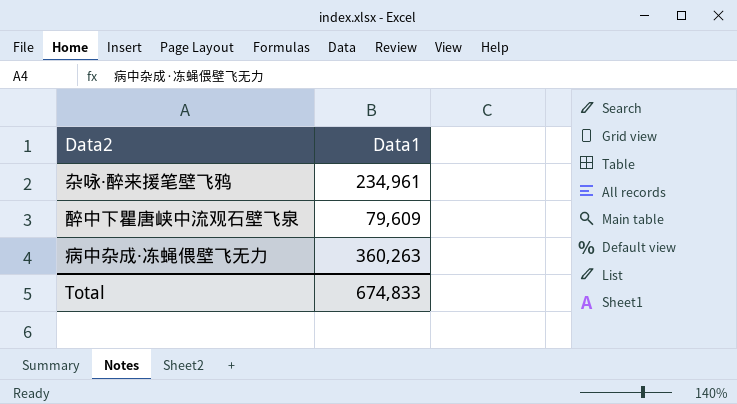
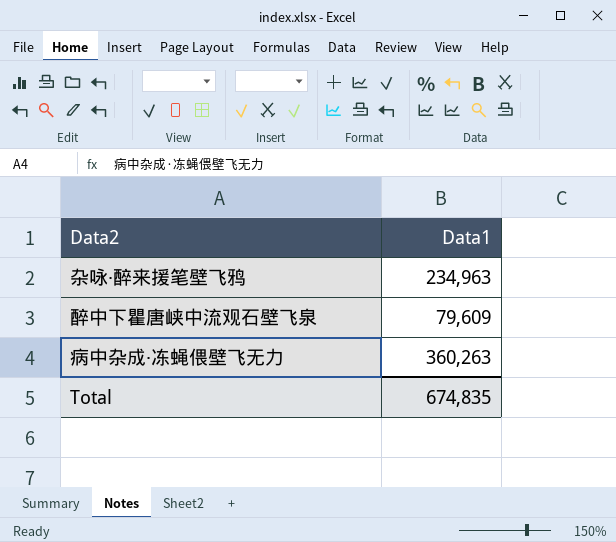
杂咏·醉来援笔壁飞鸦 | Data1: 234,961 -> 234,963
Total | Data1: 674,833 -> 674,835

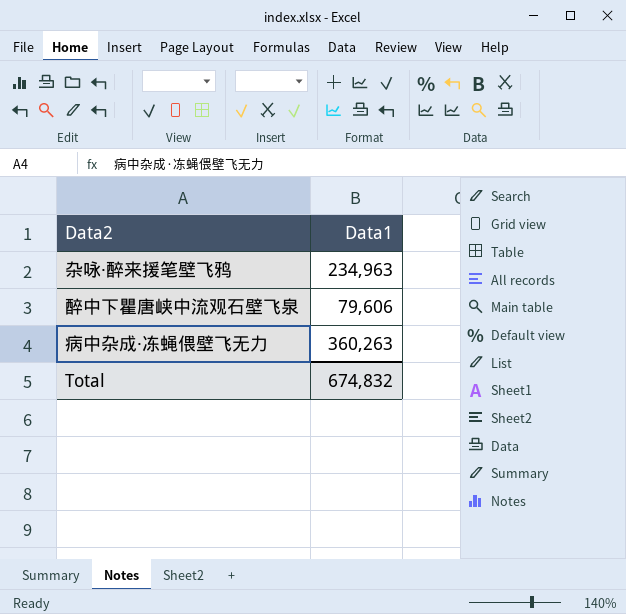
醉中下瞿唐峡中流观石壁飞泉 | Data1: 79,609 -> 79,606
Total | Data1: 674,835 -> 674,832

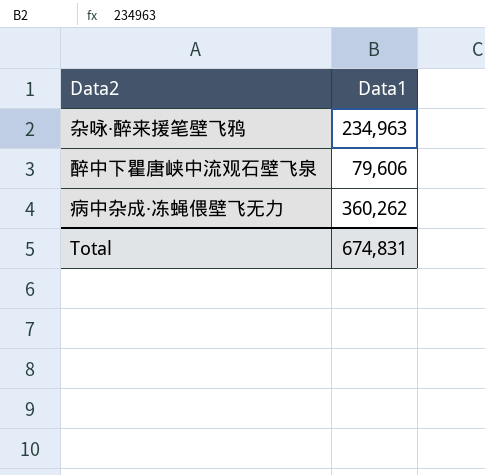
病中杂成·冻蝇偎壁飞无力 | Data1: 360,263 -> 360,262
Total | Data1: 674,832 -> 674,831

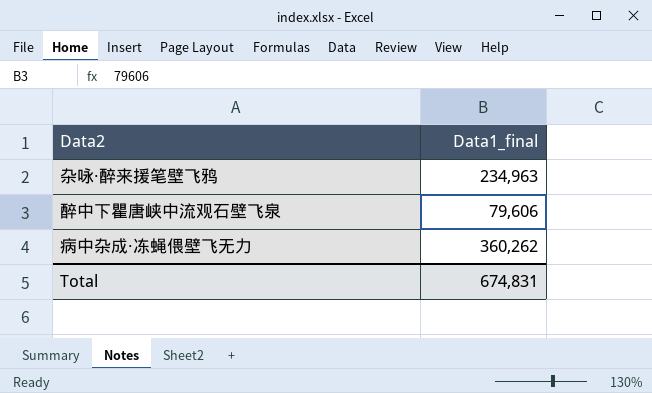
column name: Data1 -> Data1_final

